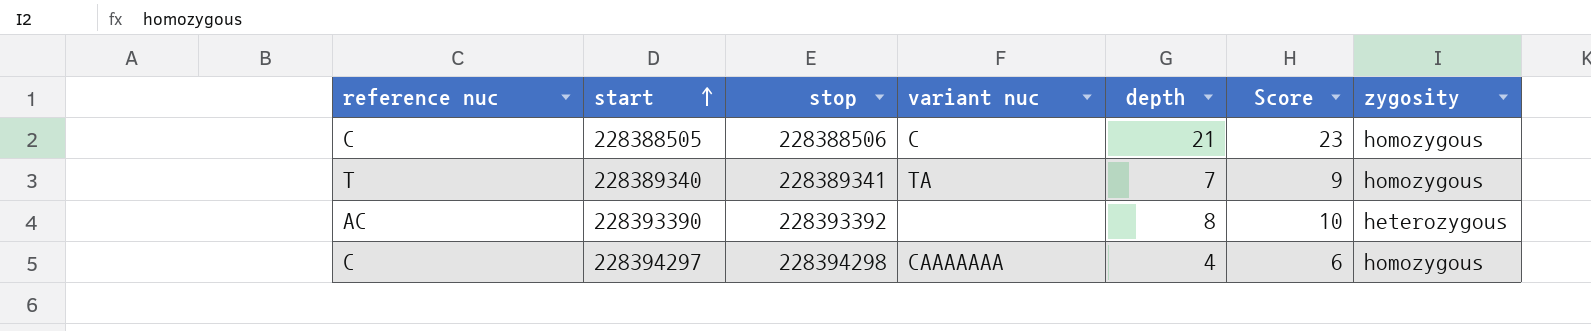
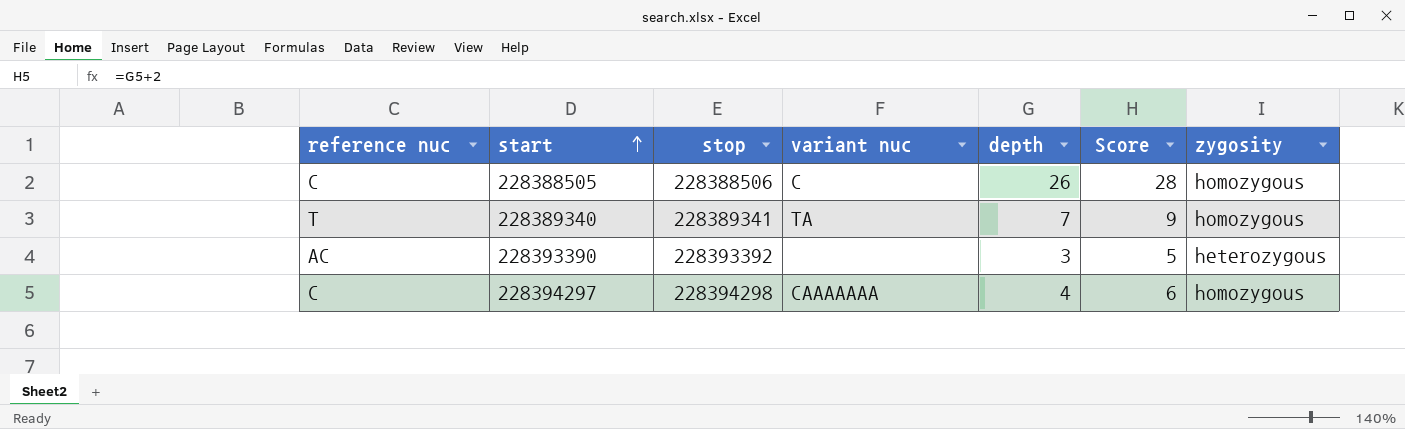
228388505 | depth: 21 -> 26
228388505 | Score: 23 -> 28
228393390 | depth: 8 -> 3
228393390 | Score: 10 -> 5

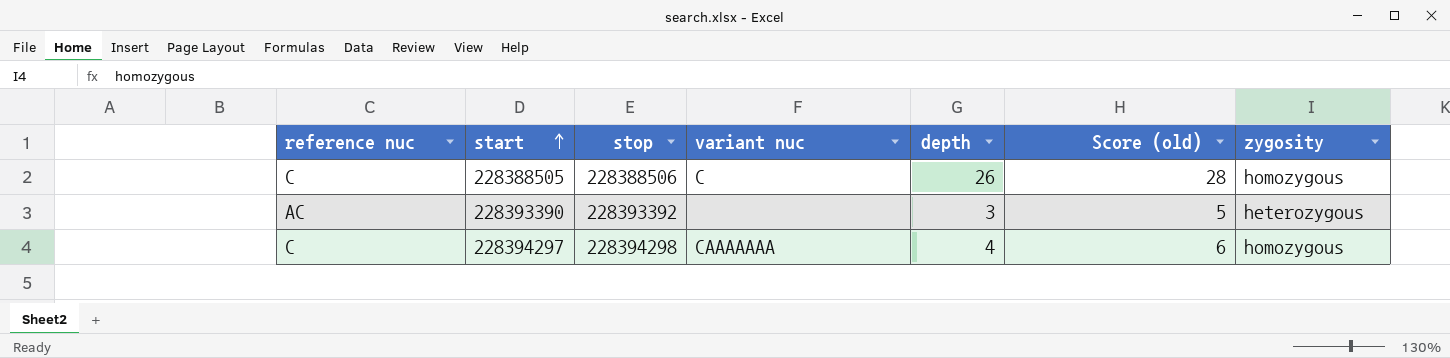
column name: Score -> Score (old)
row 228389340: T | 228389341 | TA | 7 | 9 | homozygous -> none

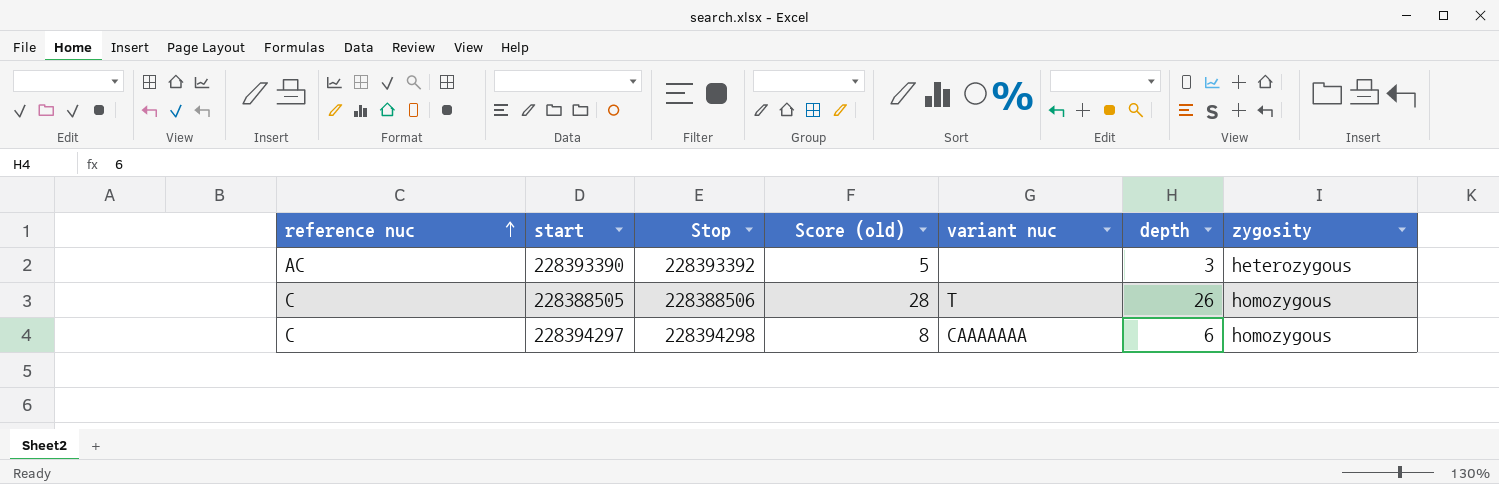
row order: start ascending -> reference nuc ascending
column name: stop -> Stop
column Score (old) | position: 6 -> 4
228388505 | variant nuc: C -> T
228394297 | Score (old): 6 -> 8
228394297 | depth: 4 -> 6

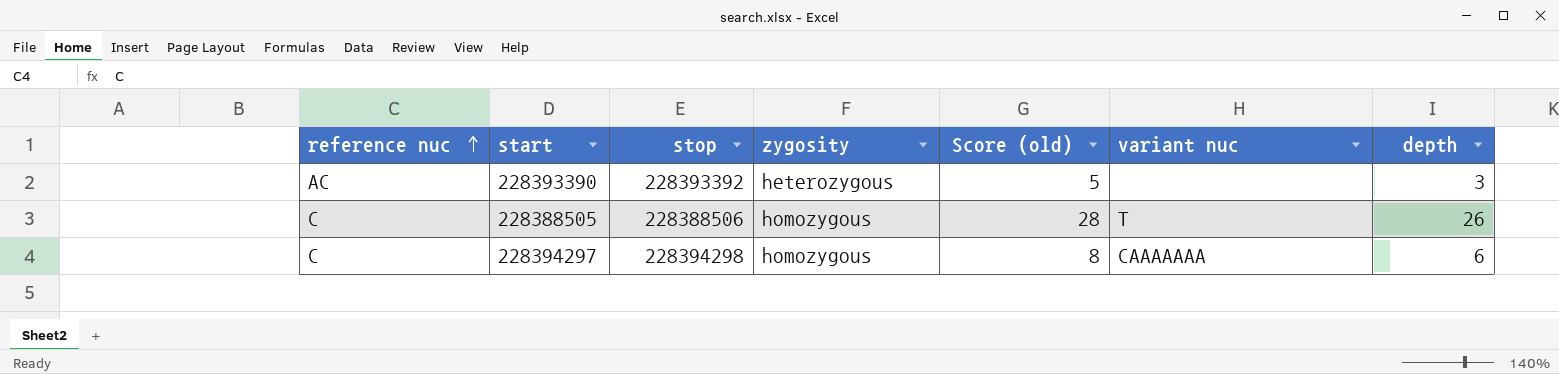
column name: Stop -> stop
column zygosity | position: 7 -> 4

